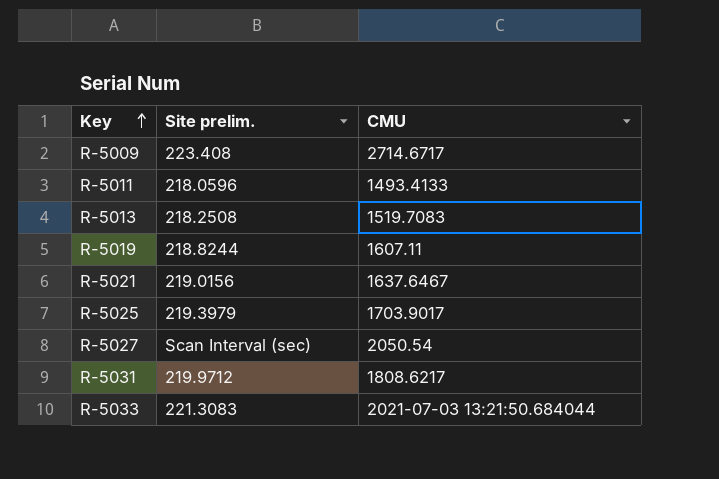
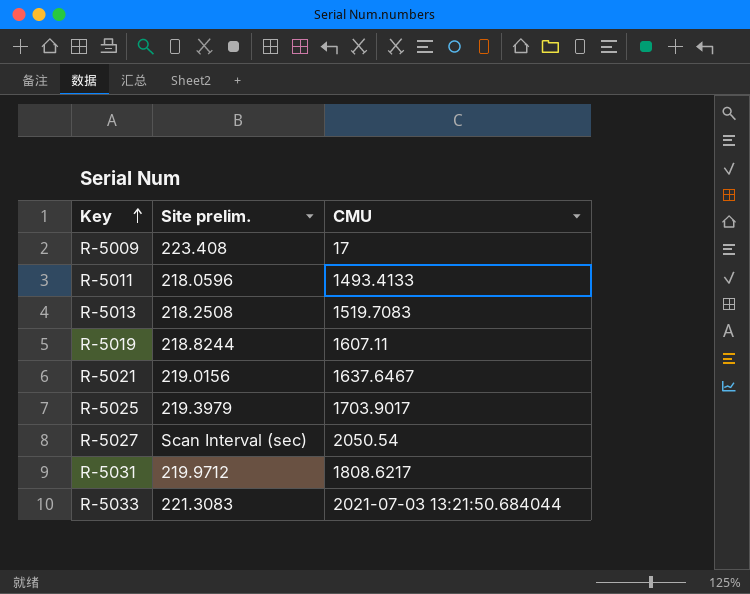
R-5009 | CMU: 2714.6717 -> 17

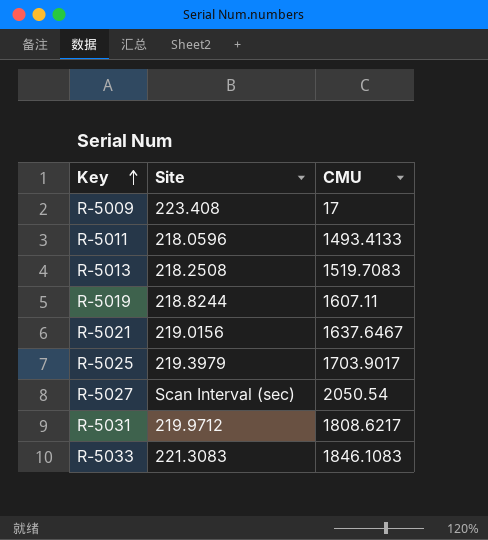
column name: Site prelim. -> Site
R-5033 | CMU: 2021-07-03 13:21:50.684044 -> 1846.1083

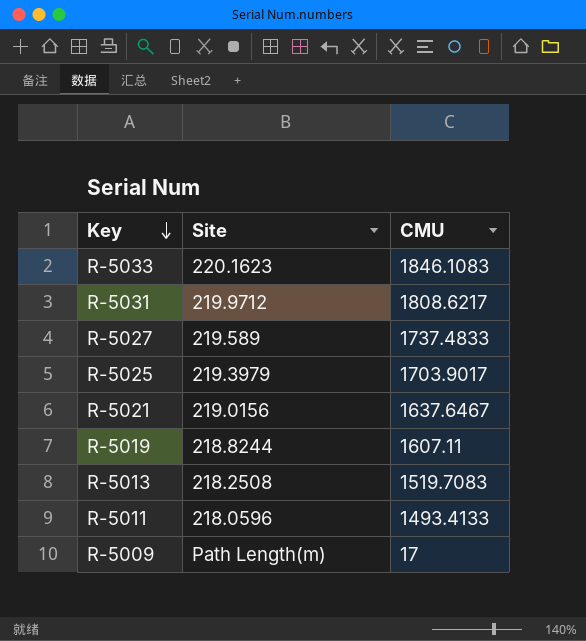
row order: Key ascending -> Key descending
R-5033 | Site: 221.3083 -> 220.1623
R-5027 | Site: Scan Interval (sec) -> 219.589
R-5027 | CMU: 2050.54 -> 1737.4833
R-5009 | Site: 223.408 -> Path Length(m)

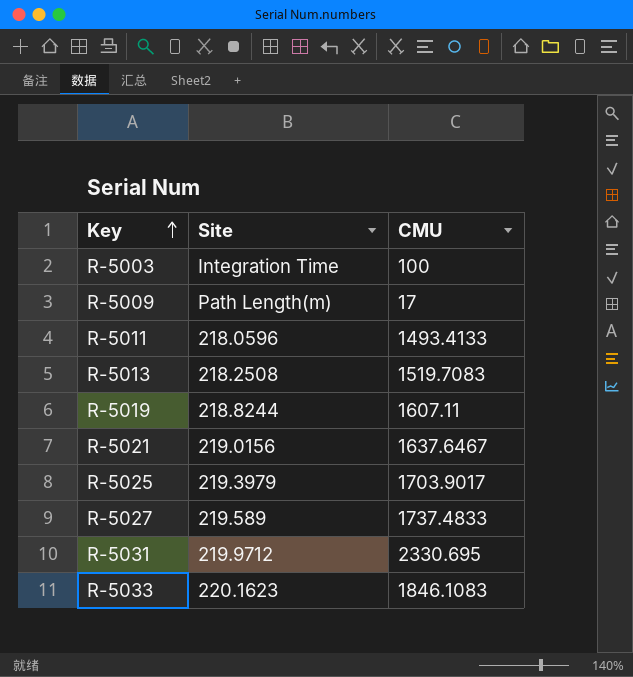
row order: Key descending -> Key ascending
row R-5003: none -> Integration Time | 100
R-5031 | CMU: 1808.6217 -> 2330.695

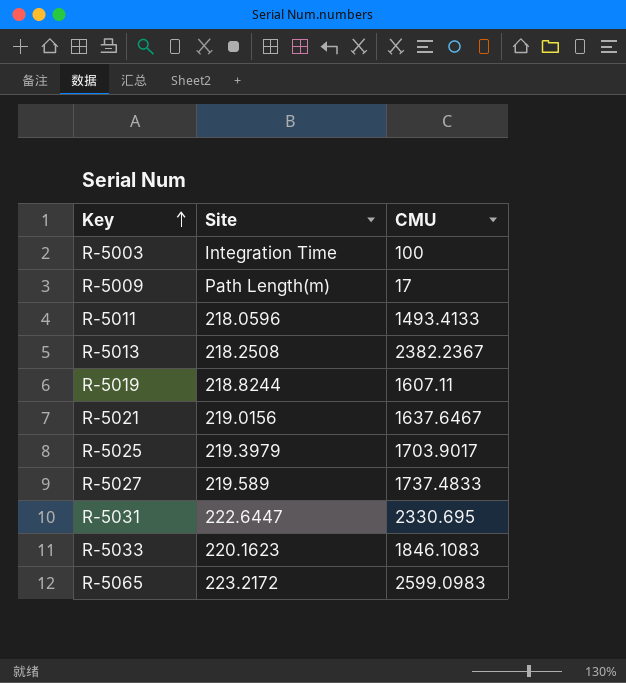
R-5013 | CMU: 1519.7083 -> 2382.2367
R-5031 | Site: 219.9712 -> 222.6447
row R-5065: none -> 223.2172 | 2599.0983

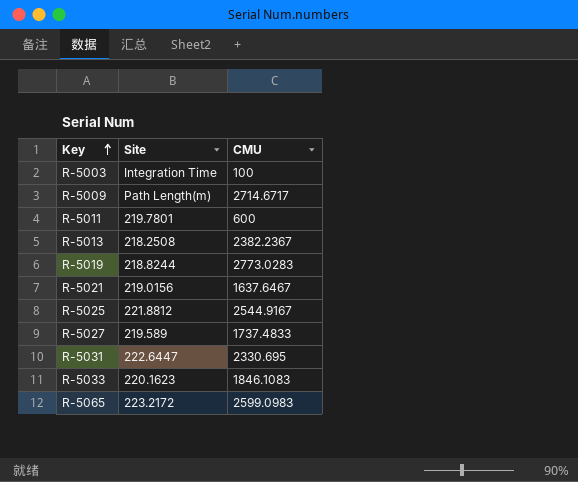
R-5009 | CMU: 17 -> 2714.6717
R-5011 | Site: 218.0596 -> 219.7801
R-5011 | CMU: 1493.4133 -> 600
R-5019 | CMU: 1607.11 -> 2773.0283
R-5025 | Site: 219.3979 -> 221.8812
R-5025 | CMU: 1703.9017 -> 2544.9167

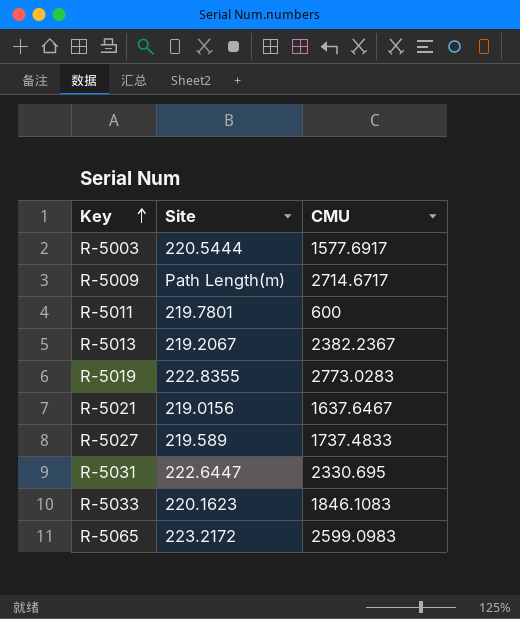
row R-5025: 221.8812 | 2544.9167 -> none
R-5003 | Site: Integration Time -> 220.5444
R-5003 | CMU: 100 -> 1577.6917
R-5013 | Site: 218.2508 -> 219.2067
R-5019 | Site: 218.8244 -> 222.8355

